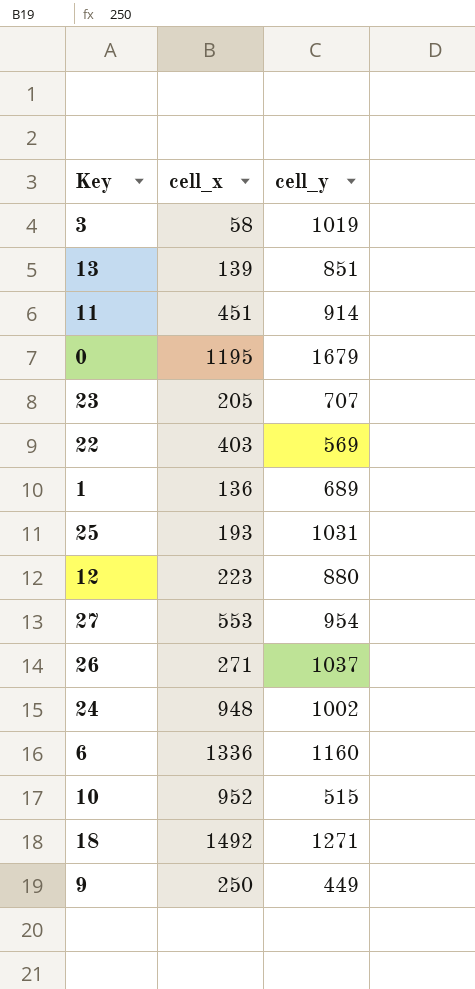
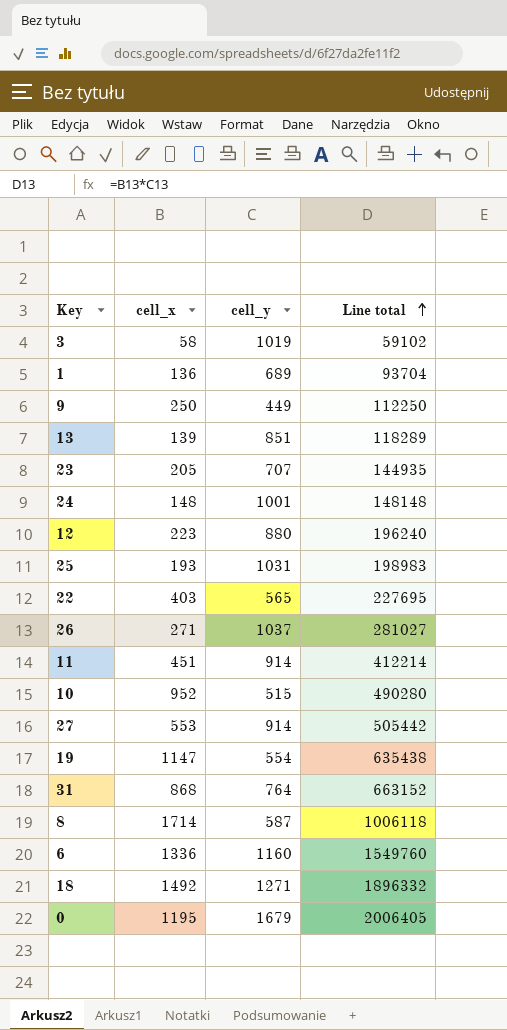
row order: none -> Line total ascending
column Line total | formula: none -> [cell_x] * [cell_y]
24 | cell_x: 948 -> 148
24 | cell_y: 1002 -> 1001
22 | cell_y: 569 -> 565
27 | cell_y: 954 -> 914
row 19: none -> 1147 | 554 | 635438
row 31: none -> 868 | 764 | 663152
row 8: none -> 1714 | 587 | 1006118

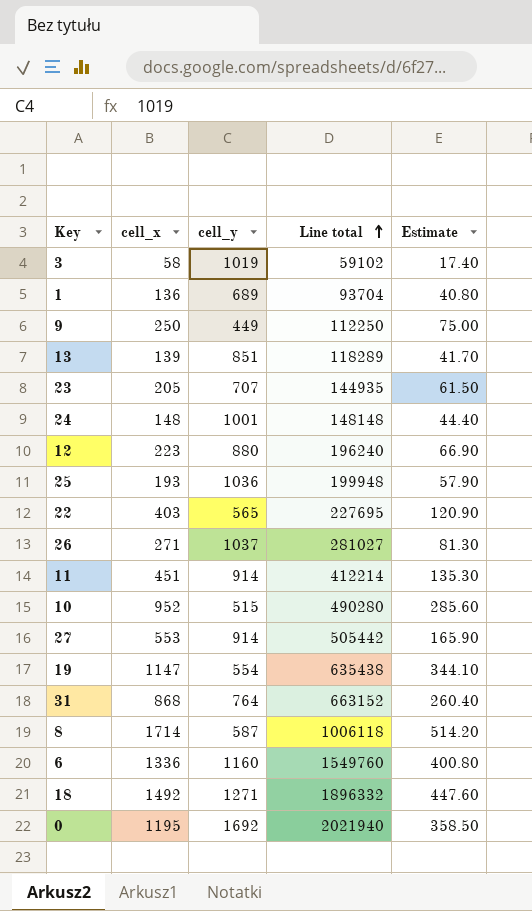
column Estimate | formula: none -> [cell_x] * 0.3
25 | cell_y: 1031 -> 1036
25 | Line total: 198983 -> 199948
0 | cell_y: 1679 -> 1692
0 | Line total: 2006405 -> 2021940

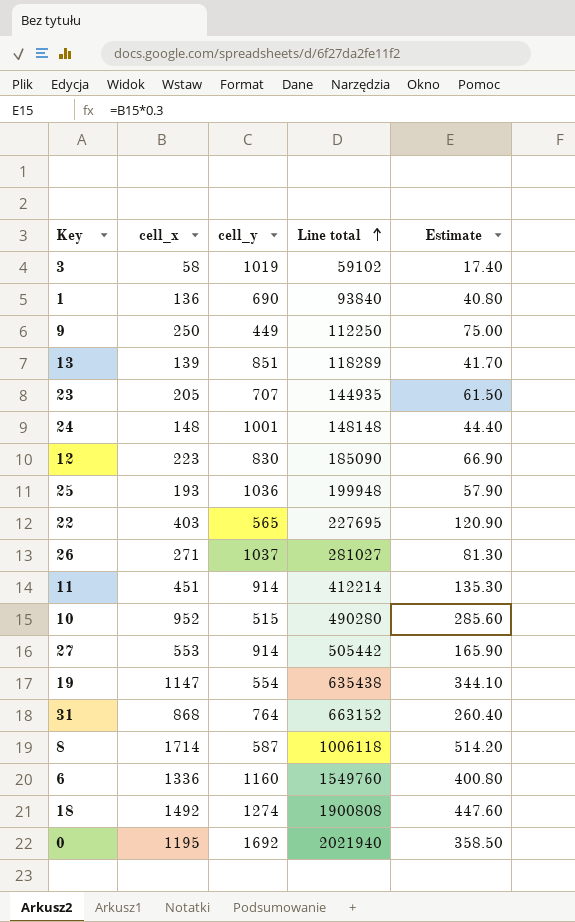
1 | cell_y: 689 -> 690
1 | Line total: 93704 -> 93840
12 | cell_y: 880 -> 830
12 | Line total: 196240 -> 185090
18 | cell_y: 1271 -> 1274
18 | Line total: 1896332 -> 1900808

